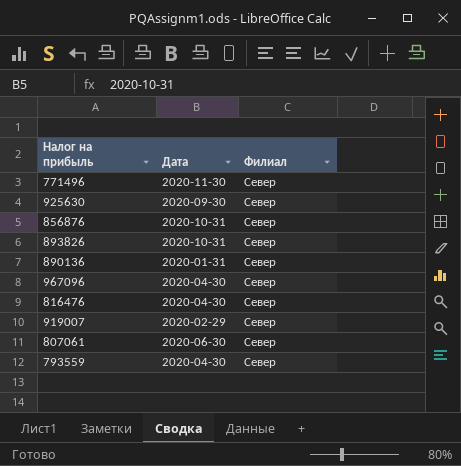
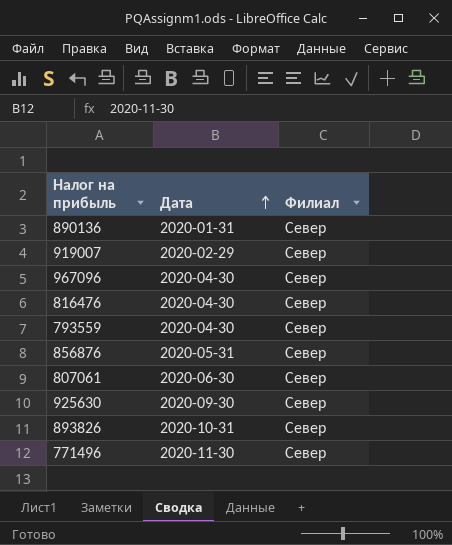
row order: none -> Дата ascending
856876 | Дата: 2020-10-31 -> 2020-05-31

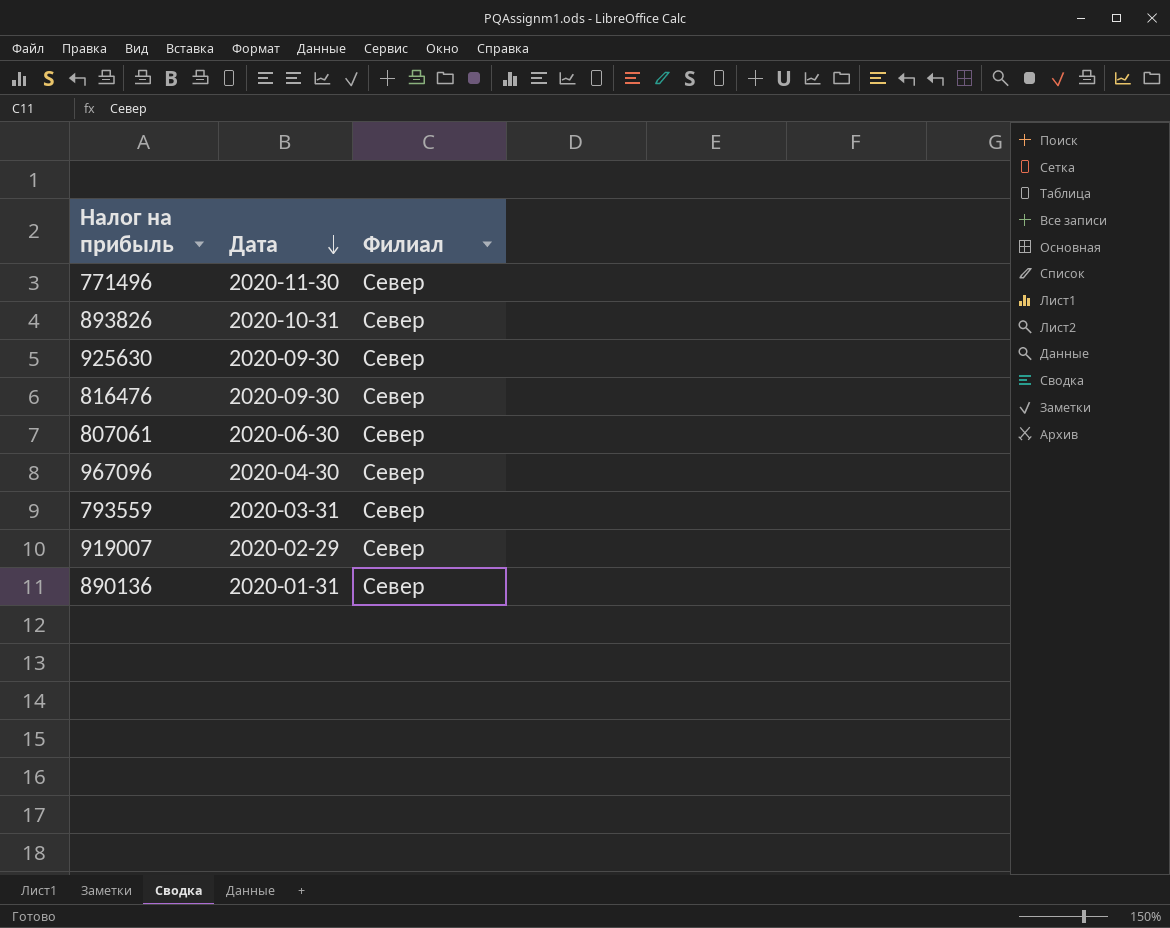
row order: Дата ascending -> Дата descending
row 856876: 2020-05-31 | Север -> none
816476 | Дата: 2020-04-30 -> 2020-09-30
793559 | Дата: 2020-04-30 -> 2020-03-31

